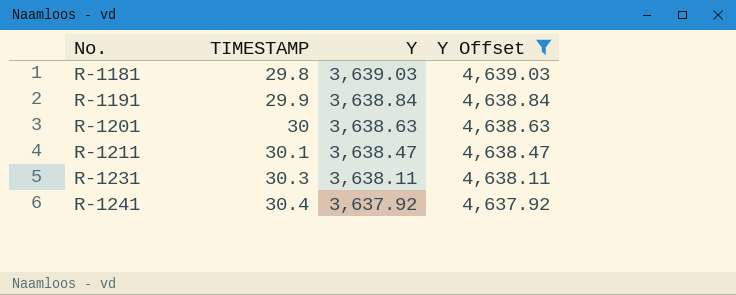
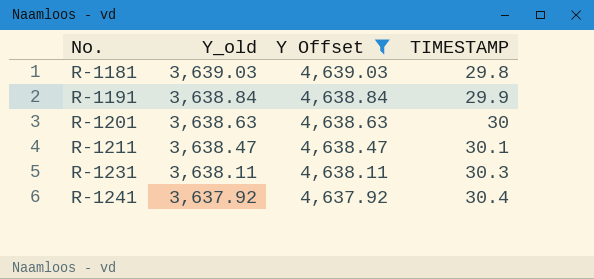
column name: Y -> Y_old
column TIMESTAMP | position: 2 -> 4

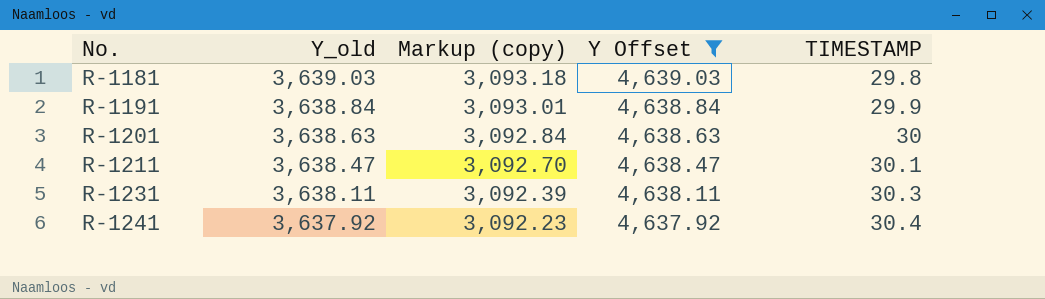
column Markup (copy) | formula: none -> [Y_old] * 0.85

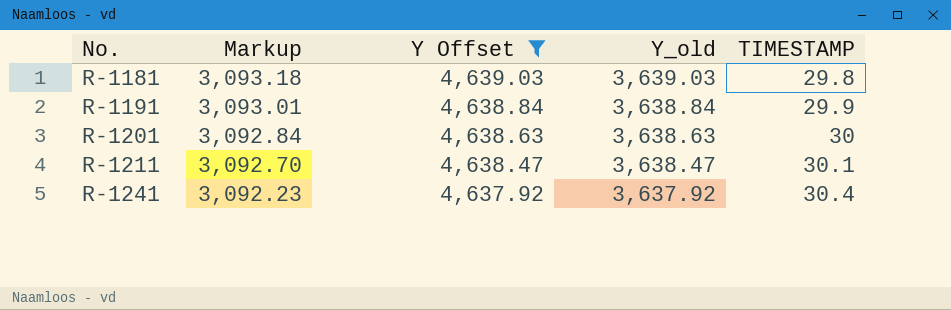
column name: Markup (copy) -> Markup
column Y_old | position: 2 -> 4
row R-1231: 3,638.11 | 3,092.39 | 4,638.11 | 30.3 -> none

